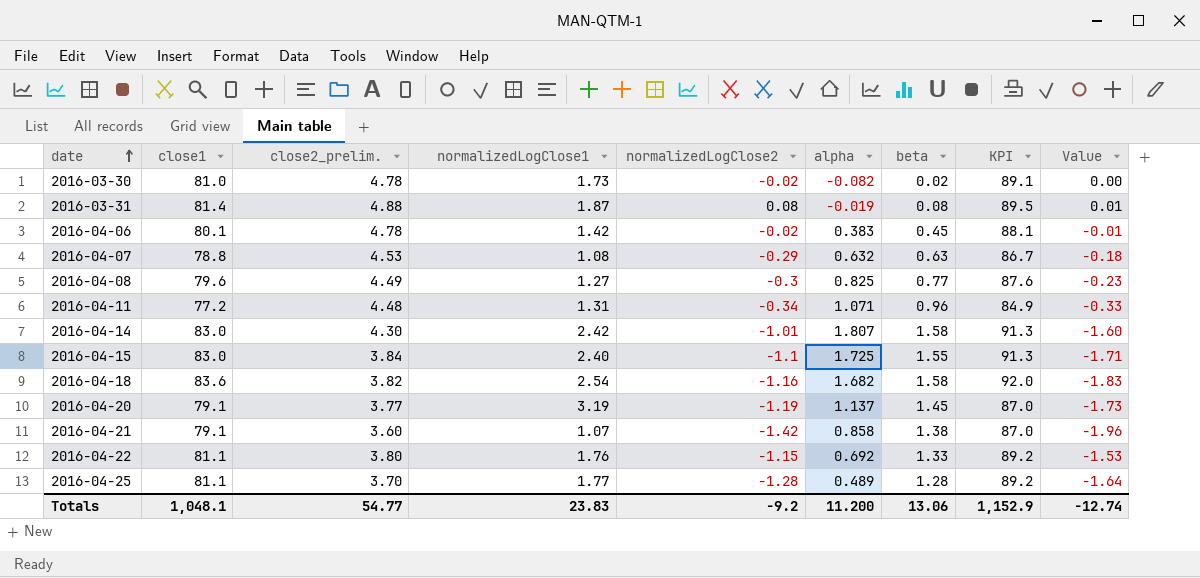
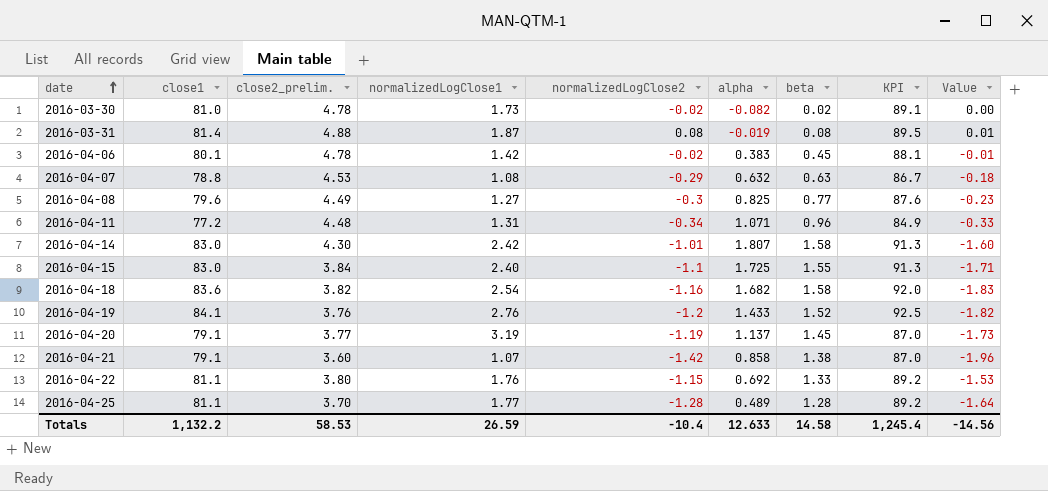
row 2016-04-19: none -> 84.1 | 3.76 | 2.76 | -1.2 | 1.433 | 1.52 | 92.5 | -1.82
Totals | close1: 1,048.1 -> 1,132.2
Totals | close2_prelim.: 54.77 -> 58.53
Totals | normalizedLogClose1: 23.83 -> 26.59
Totals | normalizedLogClose2: -9.2 -> -10.4
Totals | alpha: 11.200 -> 12.633
Totals | beta: 13.06 -> 14.58
Totals | KPI: 1,152.9 -> 1,245.4
Totals | Value: -12.74 -> -14.56

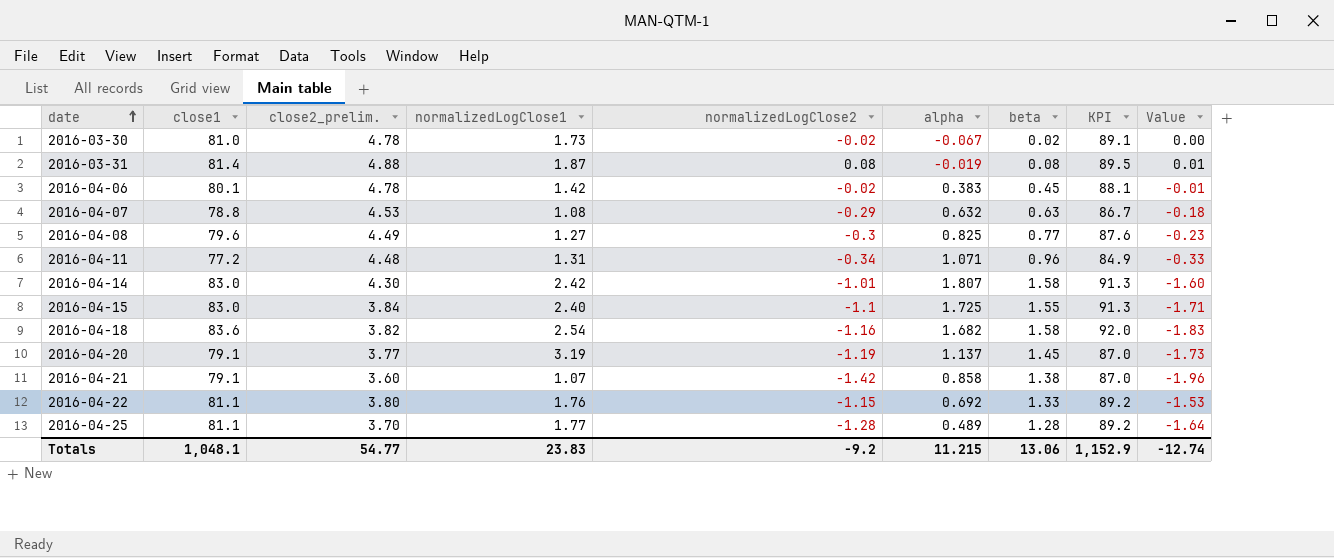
row 2016-04-19: 84.1 | 3.76 | 2.76 | -1.2 | 1.433 | 1.52 | 92.5 | -1.82 -> none
2016-03-30 | alpha: -0.082 -> -0.067
Totals | close1: 1,132.2 -> 1,048.1
Totals | close2_prelim.: 58.53 -> 54.77
Totals | normalizedLogClose1: 26.59 -> 23.83
Totals | normalizedLogClose2: -10.4 -> -9.2
Totals | alpha: 12.633 -> 11.215
Totals | beta: 14.58 -> 13.06
Totals | KPI: 1,245.4 -> 1,152.9
Totals | Value: -14.56 -> -12.74

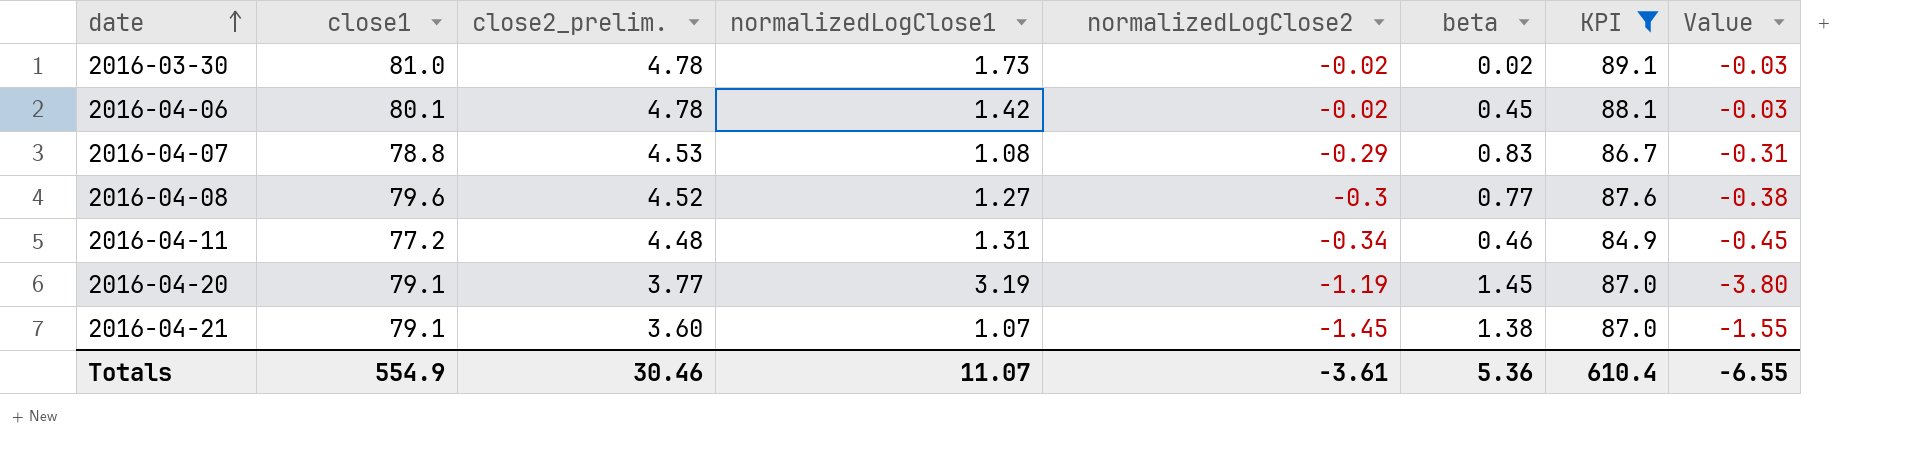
filter: none -> KPI <= 89.1
column alpha | position: 6 -> none
column Value | formula: [normalizedLogClose2] * [beta] -> [normalizedLogClose1] * [normalizedLogClose2]
2016-04-07 | beta: 0.63 -> 0.83
2016-04-08 | close2_prelim.: 4.49 -> 4.52
2016-04-11 | beta: 0.96 -> 0.46
2016-04-21 | normalizedLogClose2: -1.42 -> -1.45
Totals | close1: 1,048.1 -> 554.9
Totals | close2_prelim.: 54.77 -> 30.46
Totals | normalizedLogClose1: 23.83 -> 11.07
Totals | normalizedLogClose2: -9.2 -> -3.61
Totals | beta: 13.06 -> 5.36
Totals | KPI: 1,152.9 -> 610.4
Totals | Value: -12.74 -> -6.55

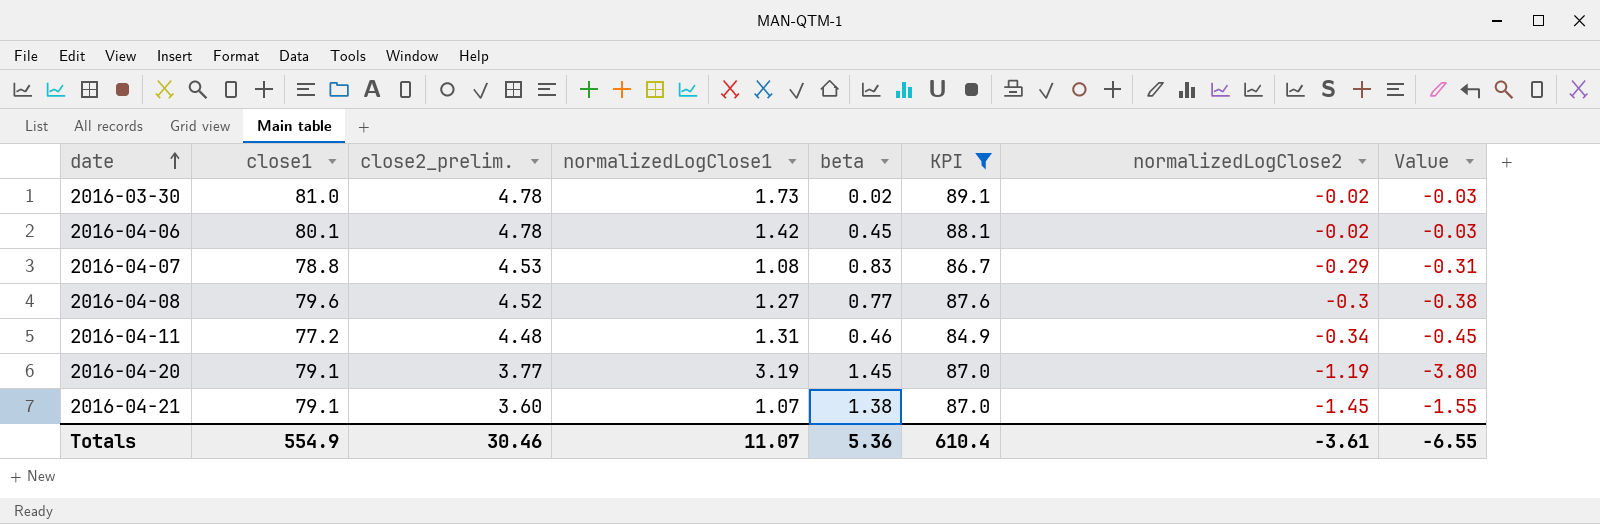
column normalizedLogClose2 | position: 5 -> 7

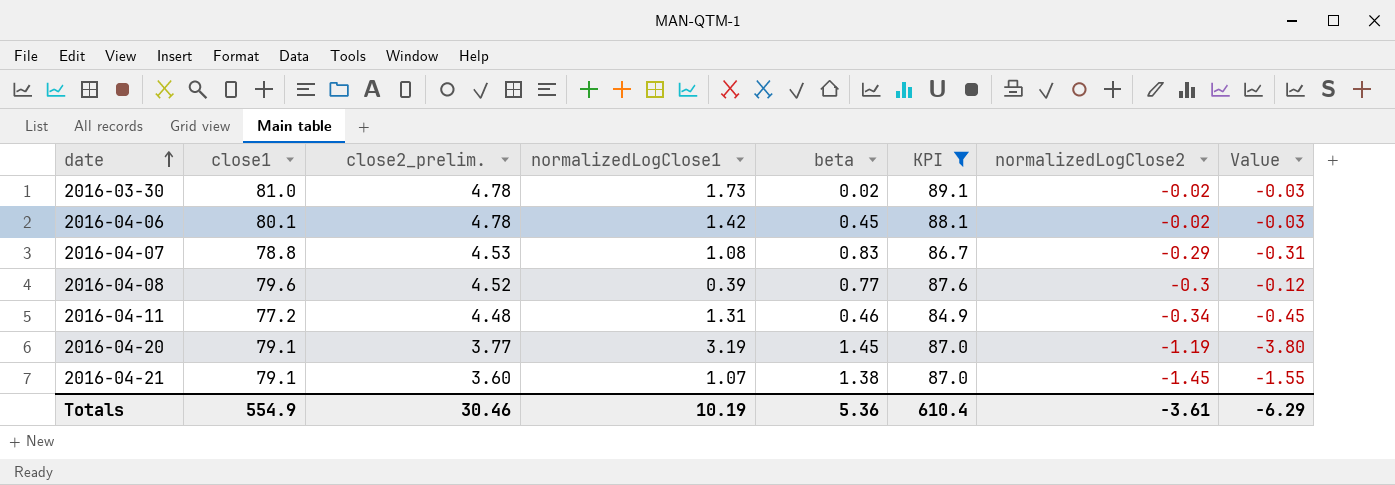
2016-04-08 | normalizedLogClose1: 1.27 -> 0.39
2016-04-08 | Value: -0.38 -> -0.12
Totals | normalizedLogClose1: 11.07 -> 10.19
Totals | Value: -6.55 -> -6.29

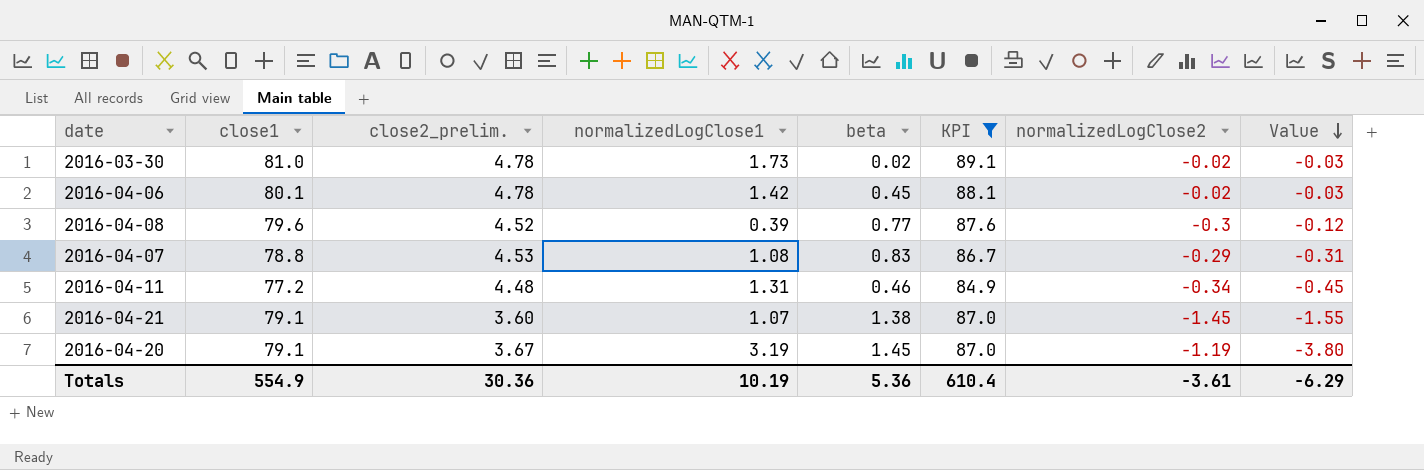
row order: date ascending -> Value descending
2016-04-20 | close2_prelim.: 3.77 -> 3.67
Totals | close2_prelim.: 30.46 -> 30.36

